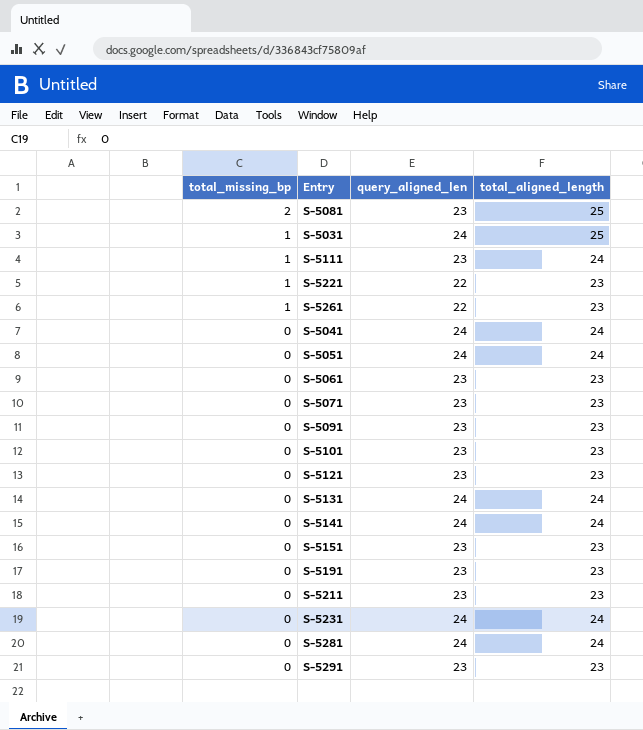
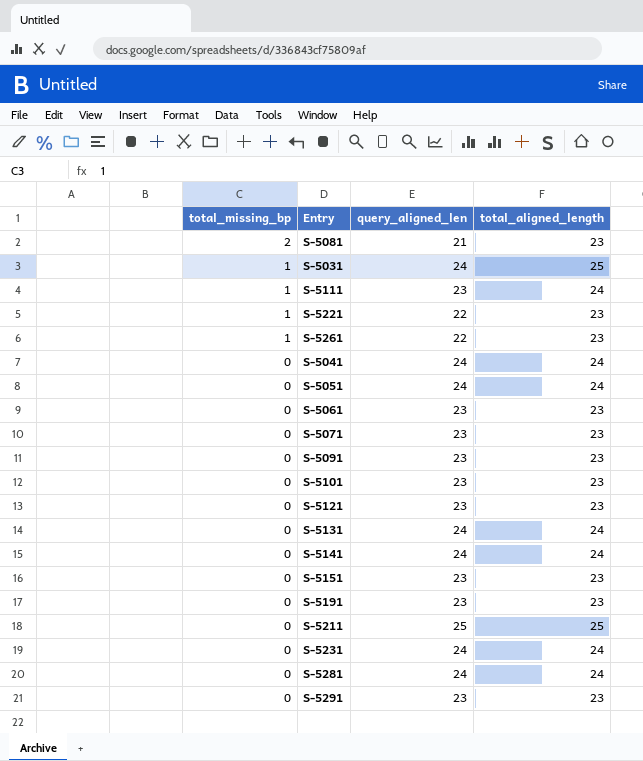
S-5081 | query_aligned_len: 23 -> 21
S-5081 | total_aligned_length: 25 -> 23
S-5211 | query_aligned_len: 23 -> 25
S-5211 | total_aligned_length: 23 -> 25

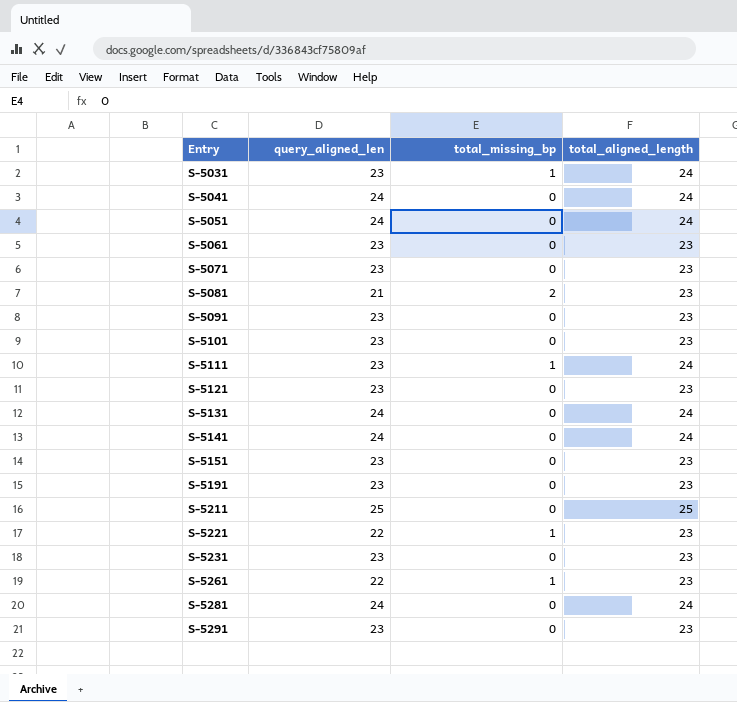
row order: total_missing_bp descending -> Entry ascending
column total_missing_bp | position: 1 -> 3
S-5031 | query_aligned_len: 24 -> 23
S-5031 | total_aligned_length: 25 -> 24
S-5231 | query_aligned_len: 24 -> 23
S-5231 | total_aligned_length: 24 -> 23

